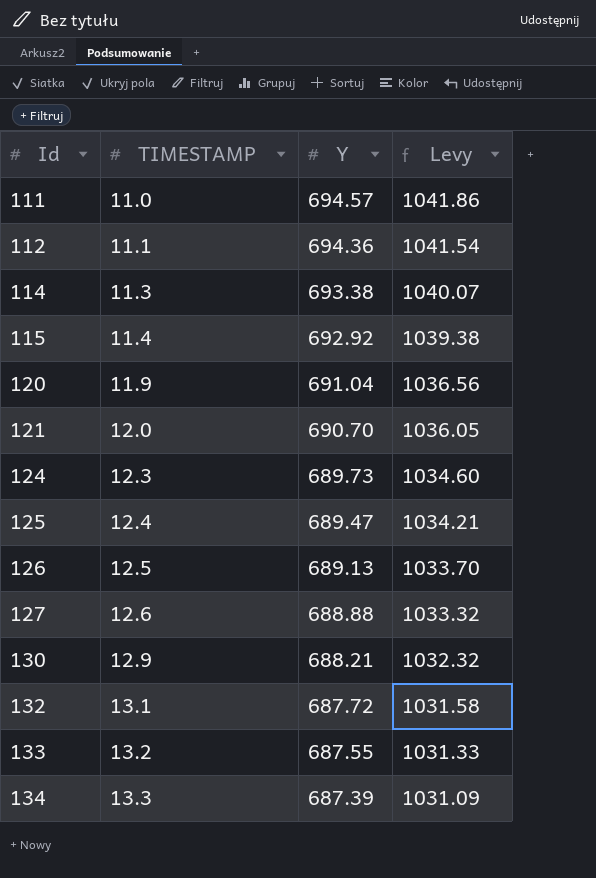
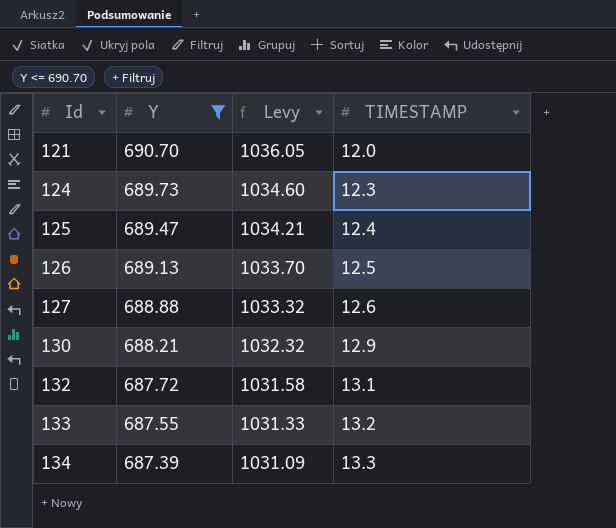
filter: none -> Y <= 690.70
column TIMESTAMP | position: 2 -> 4

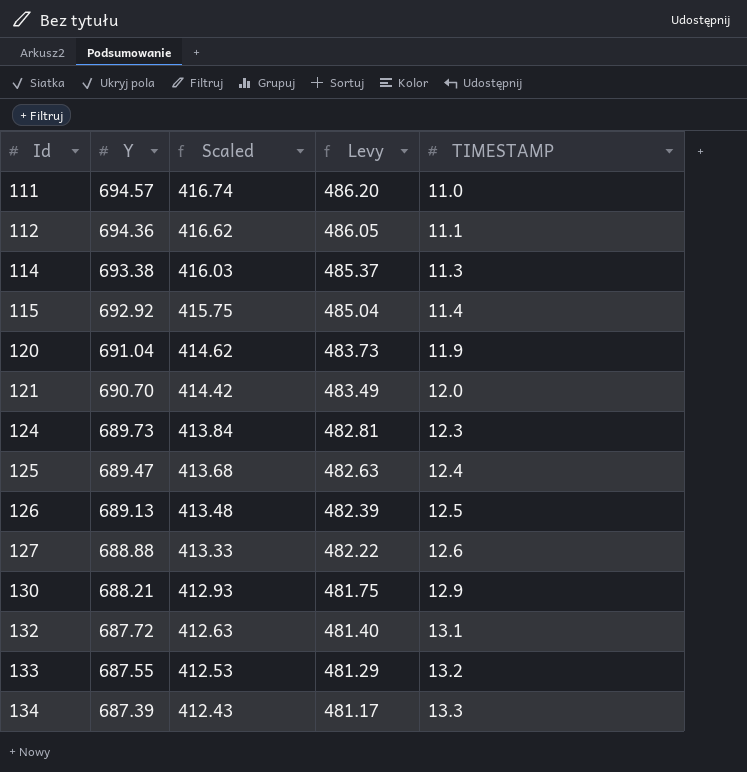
filter: Y <= 690.70 -> none
column Scaled | formula: none -> [Y] * 0.6
column Levy | formula: [Y] * 1.5 -> [Y] * 0.7

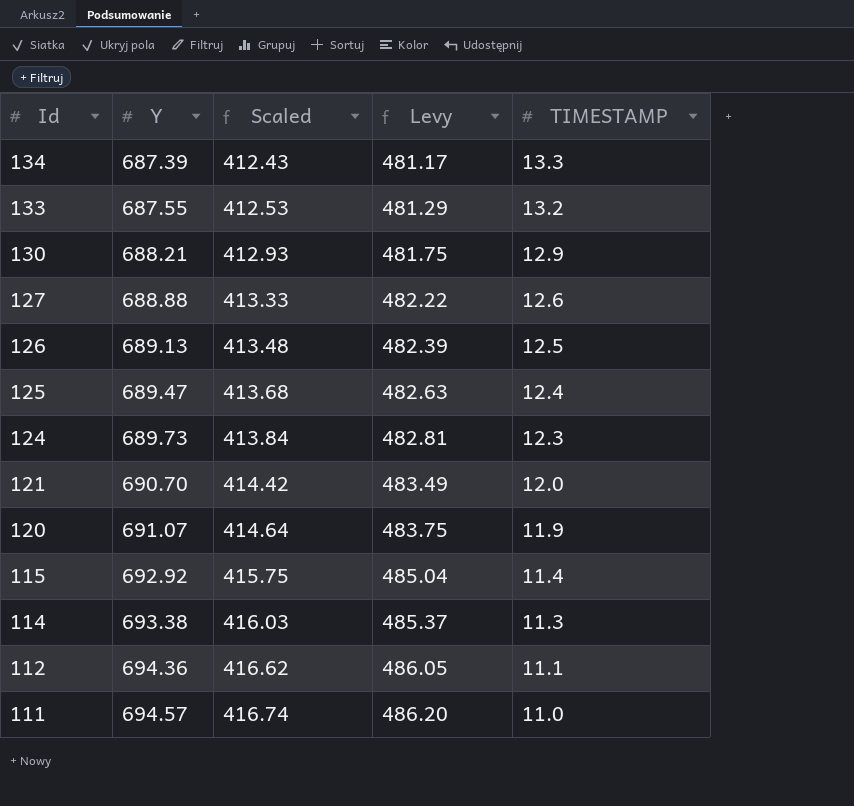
row order: Id ascending -> Id descending
row 132: 687.72 | 412.63 | 481.40 | 13.1 -> none
120 | Y: 691.04 -> 691.07
120 | Scaled: 414.62 -> 414.64
120 | Levy: 483.73 -> 483.75

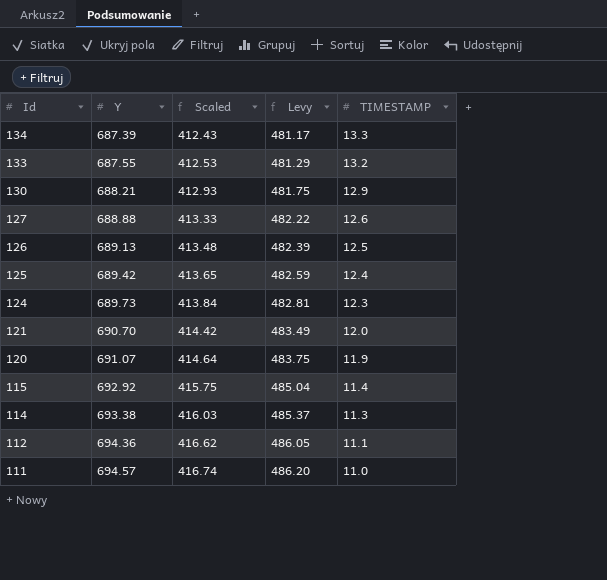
125 | Y: 689.47 -> 689.42
125 | Scaled: 413.68 -> 413.65
125 | Levy: 482.63 -> 482.59

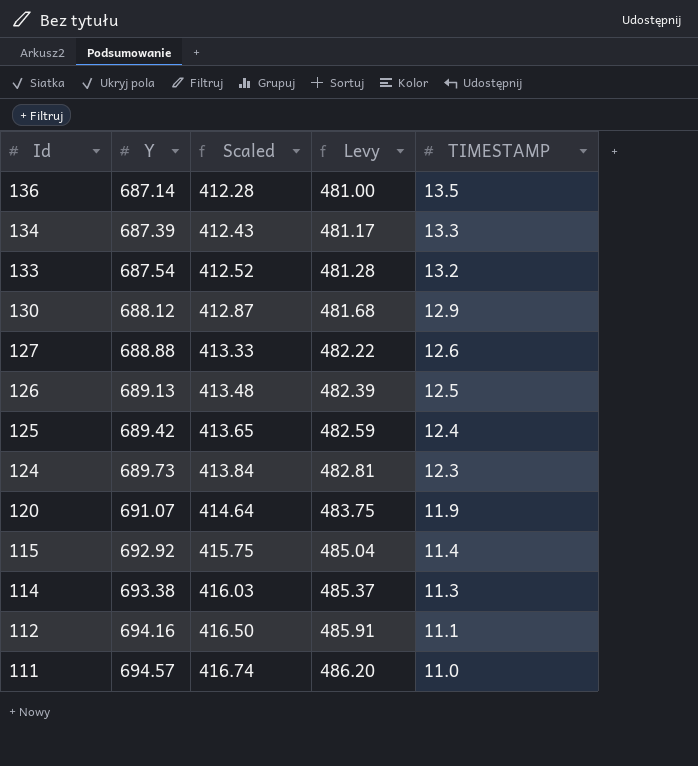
row 121: 690.70 | 414.42 | 483.49 | 12.0 -> none
row 136: none -> 687.14 | 412.28 | 481.00 | 13.5
133 | Y: 687.55 -> 687.54
133 | Scaled: 412.53 -> 412.52
133 | Levy: 481.29 -> 481.28
130 | Y: 688.21 -> 688.12
130 | Scaled: 412.93 -> 412.87
130 | Levy: 481.75 -> 481.68
112 | Y: 694.36 -> 694.16
112 | Scaled: 416.62 -> 416.50
112 | Levy: 486.05 -> 485.91

